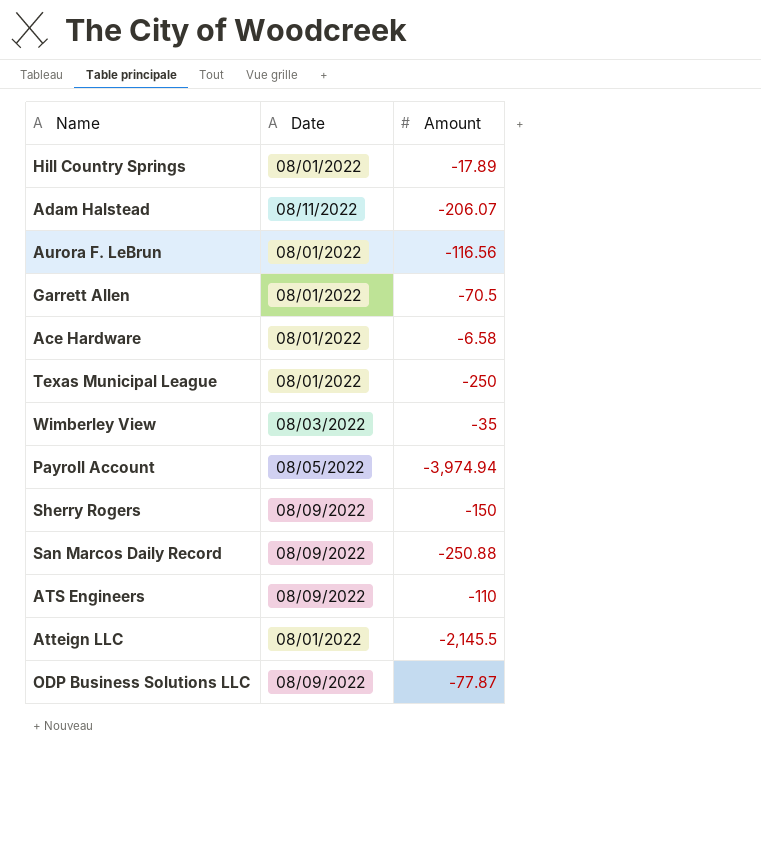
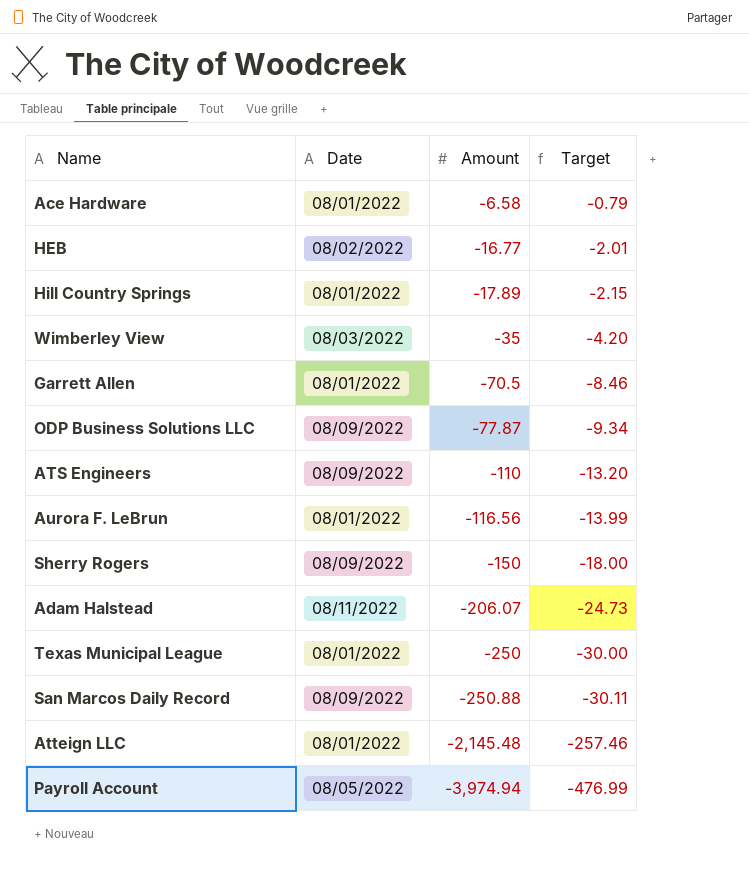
row order: none -> Amount descending
column Target | formula: none -> [Amount] * 0.12
row HEB: none -> 08/02/2022 | -16.77 | -2.01
Atteign LLC | Amount: -2,145.5 -> -2,145.48

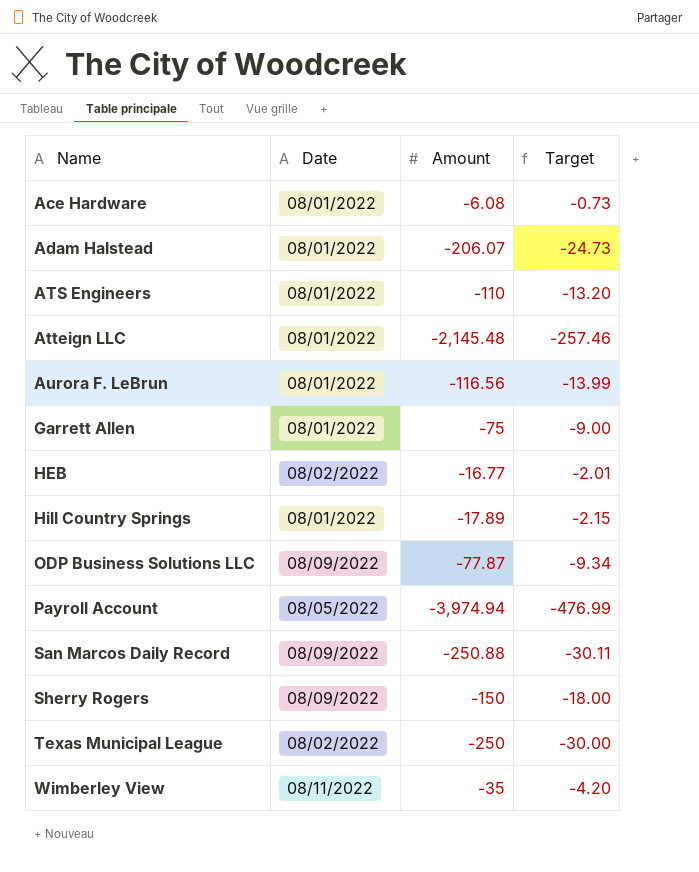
row order: Amount descending -> Name ascending
Ace Hardware | Amount: -6.58 -> -6.08
Ace Hardware | Target: -0.79 -> -0.73
Adam Halstead | Date: 08/11/2022 -> 08/01/2022
ATS Engineers | Date: 08/09/2022 -> 08/01/2022
Garrett Allen | Amount: -70.5 -> -75
Garrett Allen | Target: -8.46 -> -9.00
Texas Municipal League | Date: 08/01/2022 -> 08/02/2022
Wimberley View | Date: 08/03/2022 -> 08/11/2022

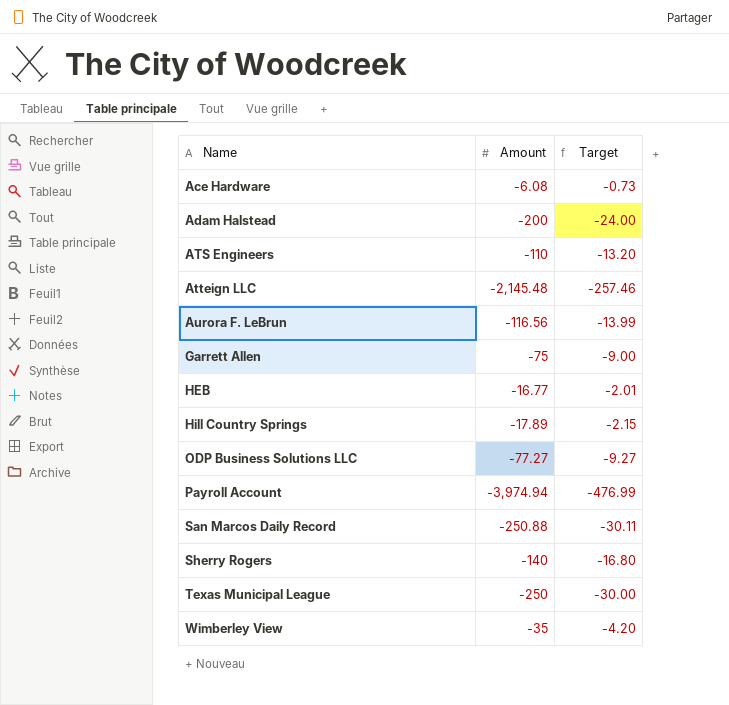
column Date | position: 2 -> none
Adam Halstead | Amount: -206.07 -> -200
Adam Halstead | Target: -24.73 -> -24.00
ODP Business Solutions LLC | Amount: -77.87 -> -77.27
ODP Business Solutions LLC | Target: -9.34 -> -9.27
Sherry Rogers | Amount: -150 -> -140
Sherry Rogers | Target: -18.00 -> -16.80

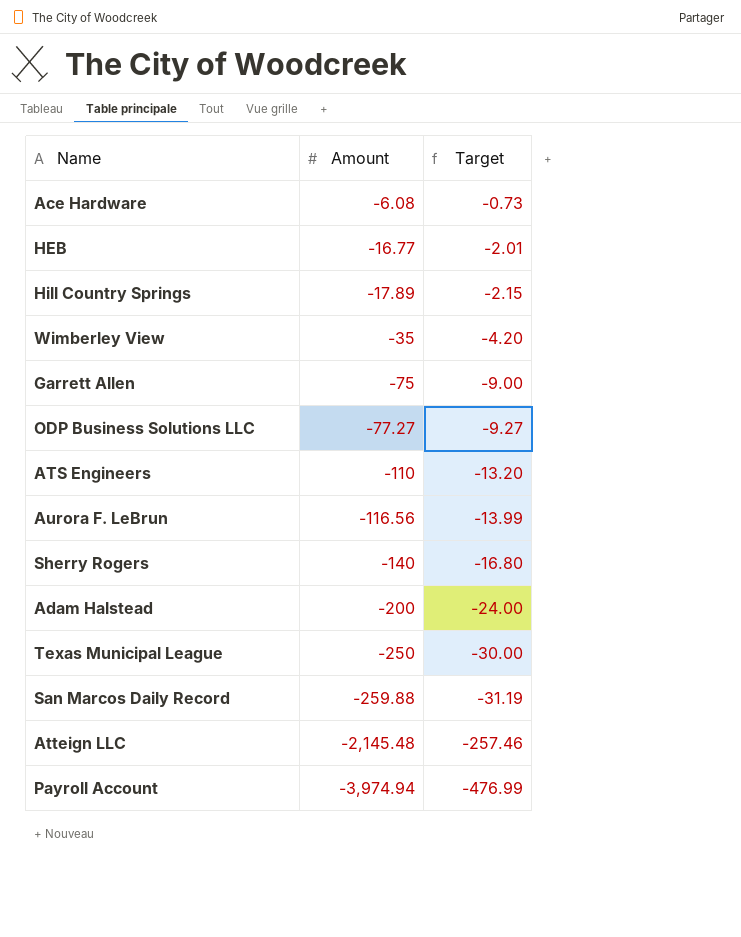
row order: Name ascending -> Amount descending
San Marcos Daily Record | Amount: -250.88 -> -259.88
San Marcos Daily Record | Target: -30.11 -> -31.19

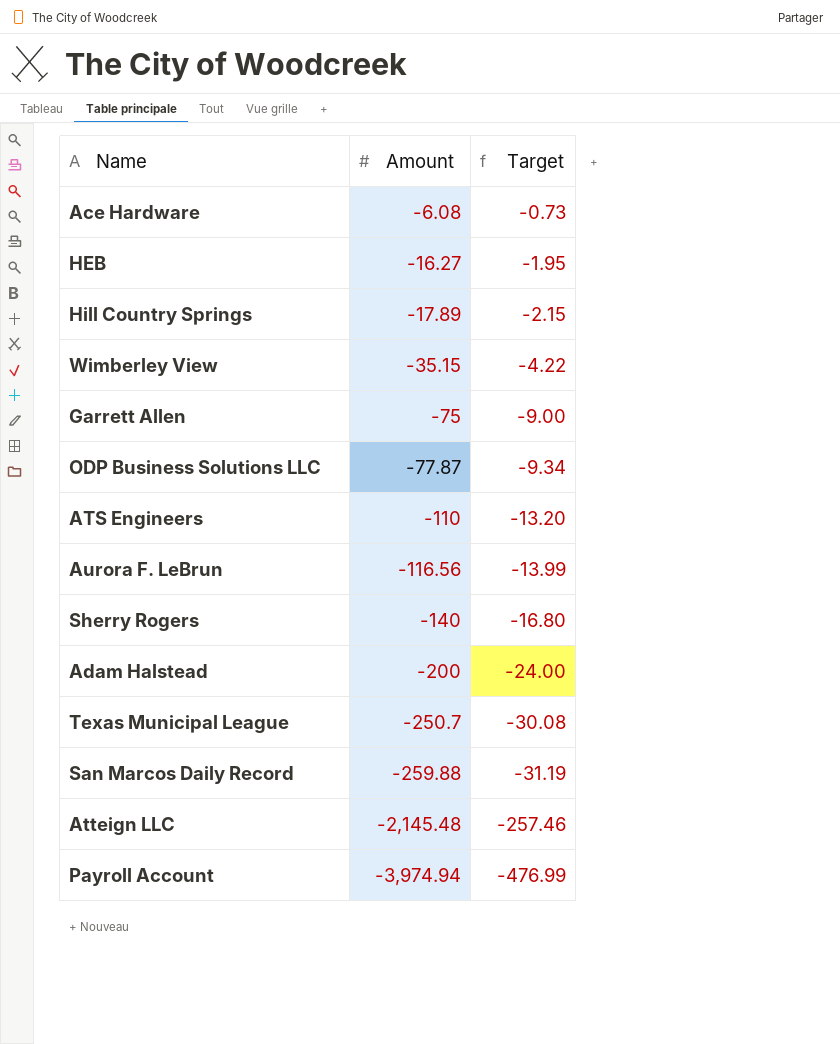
HEB | Amount: -16.77 -> -16.27
HEB | Target: -2.01 -> -1.95
Wimberley View | Amount: -35 -> -35.15
Wimberley View | Target: -4.20 -> -4.22
ODP Business Solutions LLC | Amount: -77.27 -> -77.87
ODP Business Solutions LLC | Target: -9.27 -> -9.34
Texas Municipal League | Amount: -250 -> -250.7
Texas Municipal League | Target: -30.00 -> -30.08

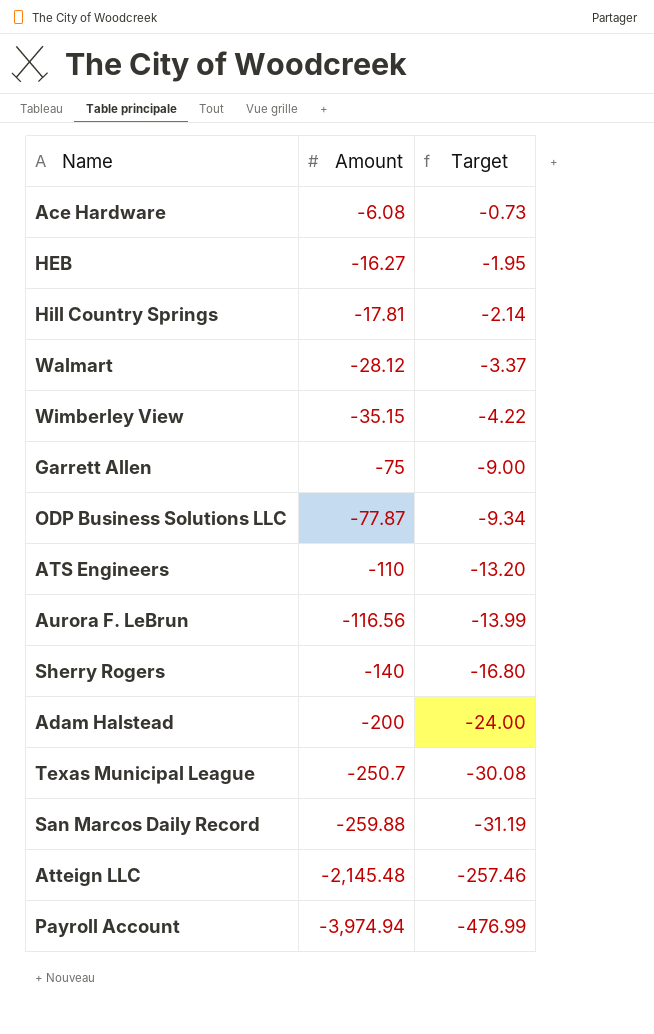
Hill Country Springs | Amount: -17.89 -> -17.81
Hill Country Springs | Target: -2.15 -> -2.14
row Walmart: none -> -28.12 | -3.37

